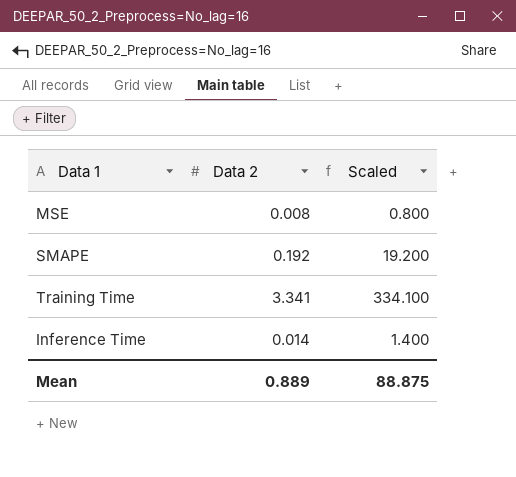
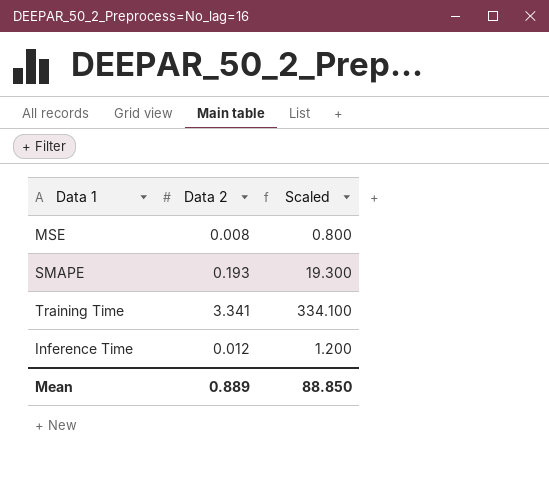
SMAPE | Data 2: 0.192 -> 0.193
SMAPE | Scaled: 19.200 -> 19.300
Inference Time | Data 2: 0.014 -> 0.012
Inference Time | Scaled: 1.400 -> 1.200
Mean | Scaled: 88.875 -> 88.850

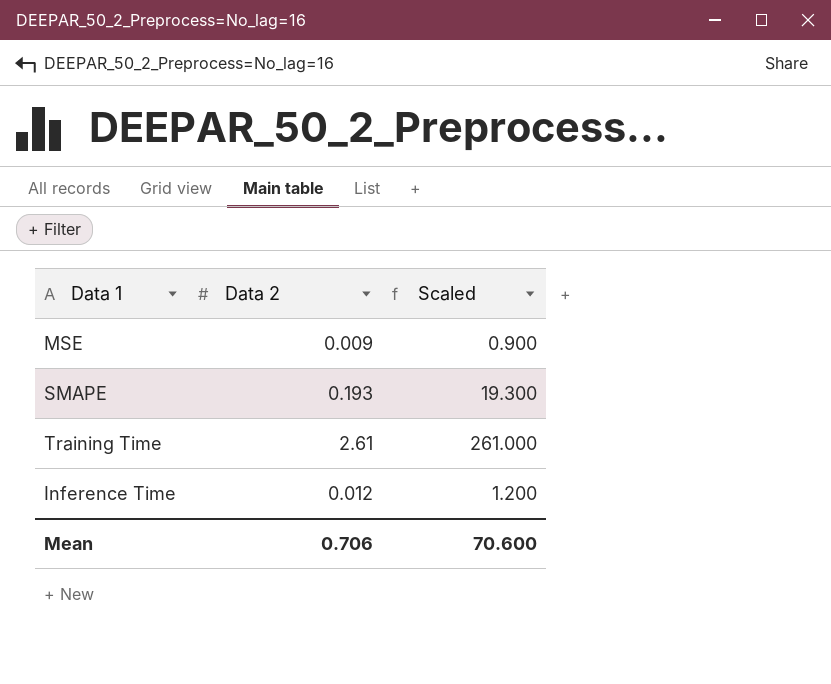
MSE | Data 2: 0.008 -> 0.009
MSE | Scaled: 0.800 -> 0.900
Training Time | Data 2: 3.341 -> 2.61
Training Time | Scaled: 334.100 -> 261.000
Mean | Data 2: 0.889 -> 0.706
Mean | Scaled: 88.850 -> 70.600

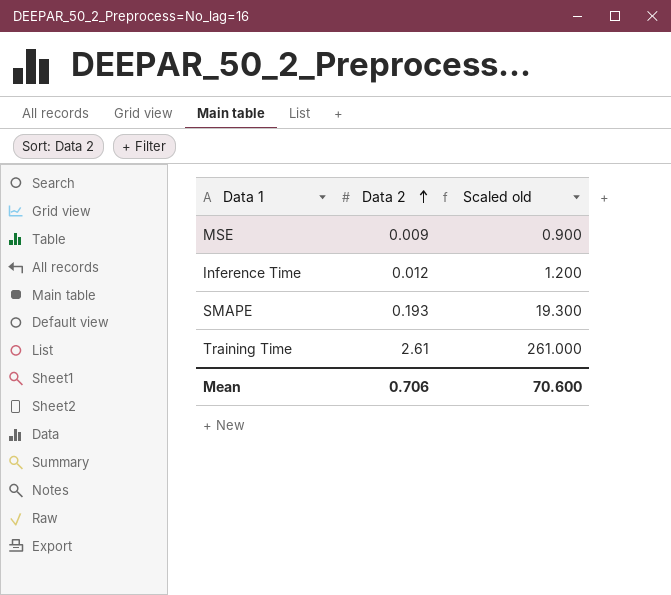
row order: none -> Data 2 ascending
column name: Scaled -> Scaled old

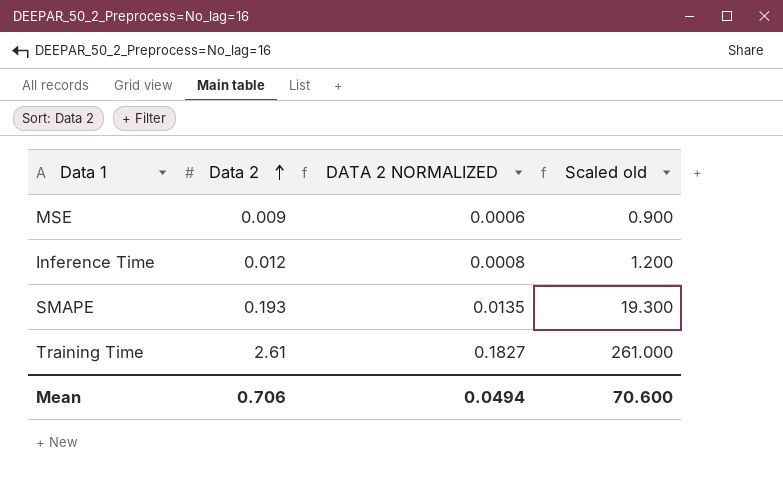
column DATA 2 NORMALIZED | formula: none -> [Data 2] * 0.07

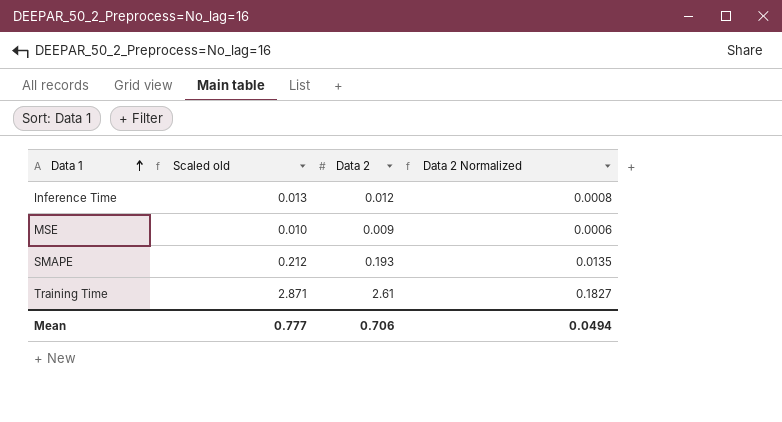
row order: Data 2 ascending -> Data 1 ascending
column Scaled old | formula: [Data 2] * 100 -> [Data 2] * 1.1
column Scaled old | position: 4 -> 2
column name: DATA 2 NORMALIZED -> Data 2 Normalized
Mean | Scaled old: 70.600 -> 0.777

